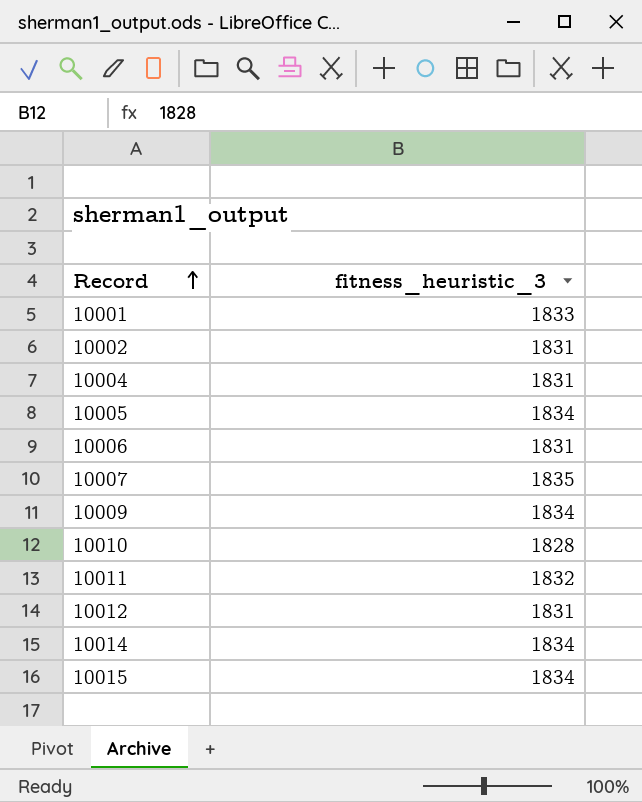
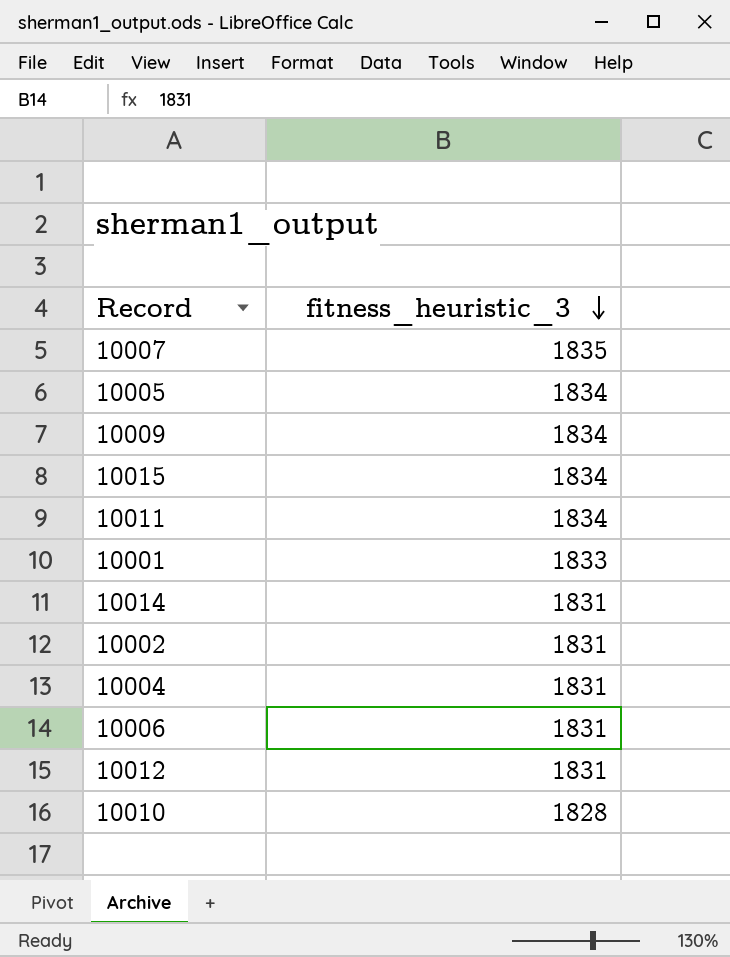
row order: Record ascending -> fitness_heuristic_3 descending
10011 | fitness_heuristic_3: 1832 -> 1834
10014 | fitness_heuristic_3: 1834 -> 1831

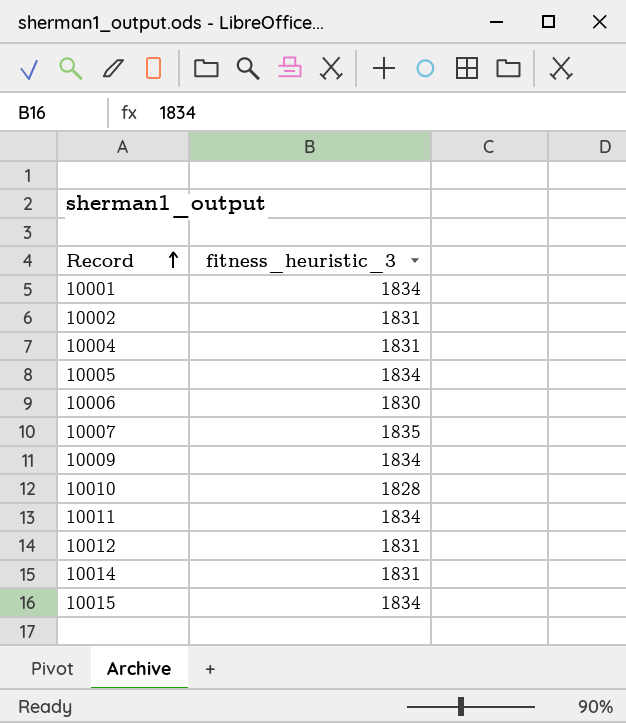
row order: fitness_heuristic_3 descending -> Record ascending
10001 | fitness_heuristic_3: 1833 -> 1834
10006 | fitness_heuristic_3: 1831 -> 1830

